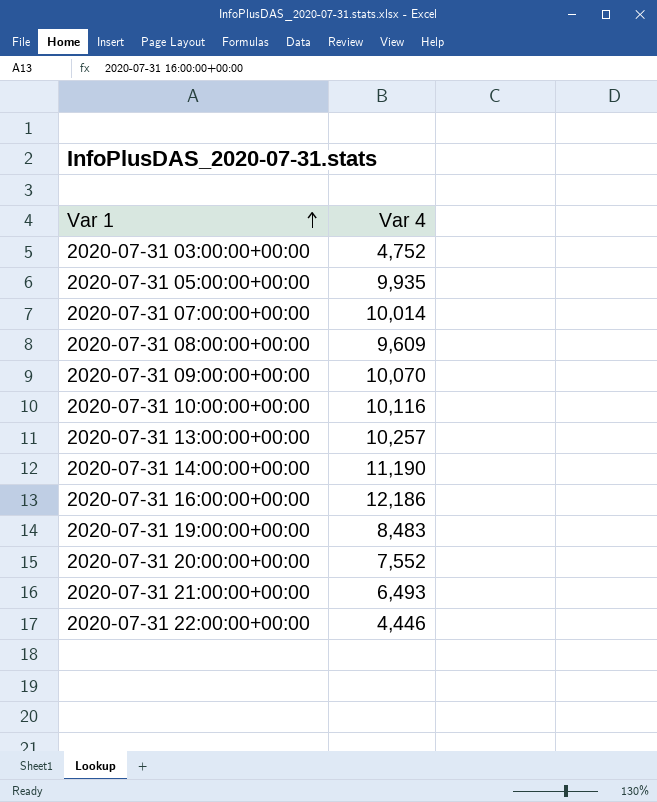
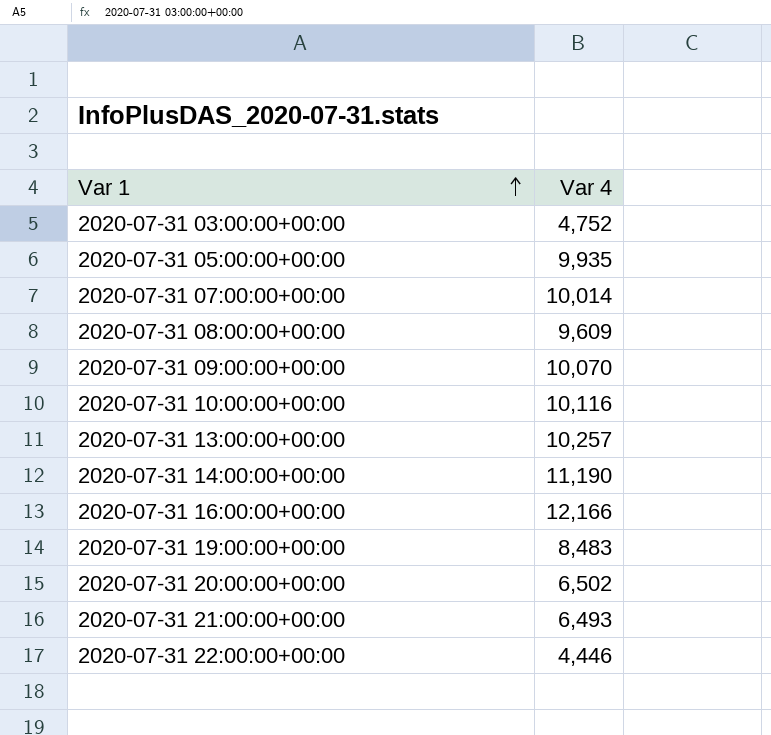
2020-07-31 16:00:00+00:00 | Var 4: 12,186 -> 12,166
2020-07-31 20:00:00+00:00 | Var 4: 7,552 -> 6,502

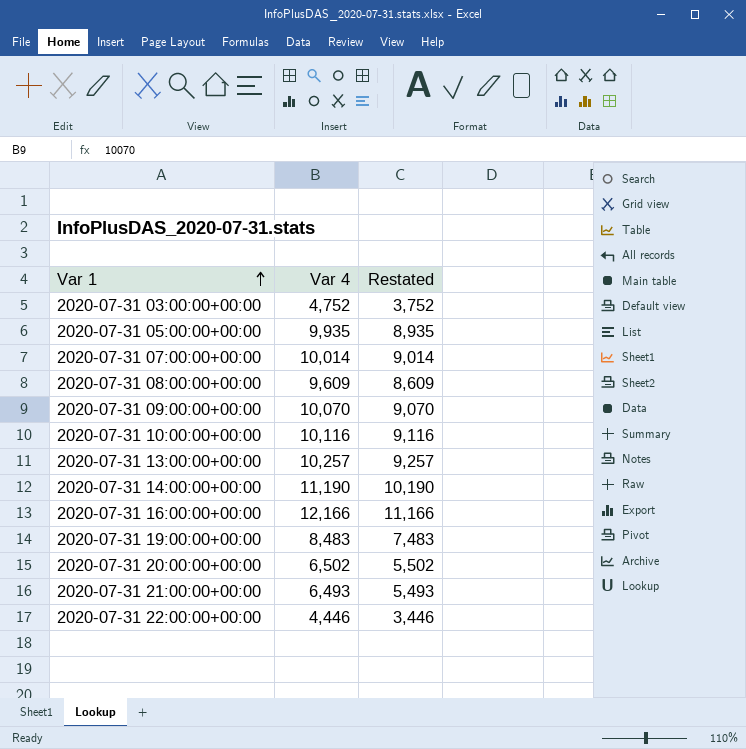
column Restated | formula: none -> [Var 4] - 1000

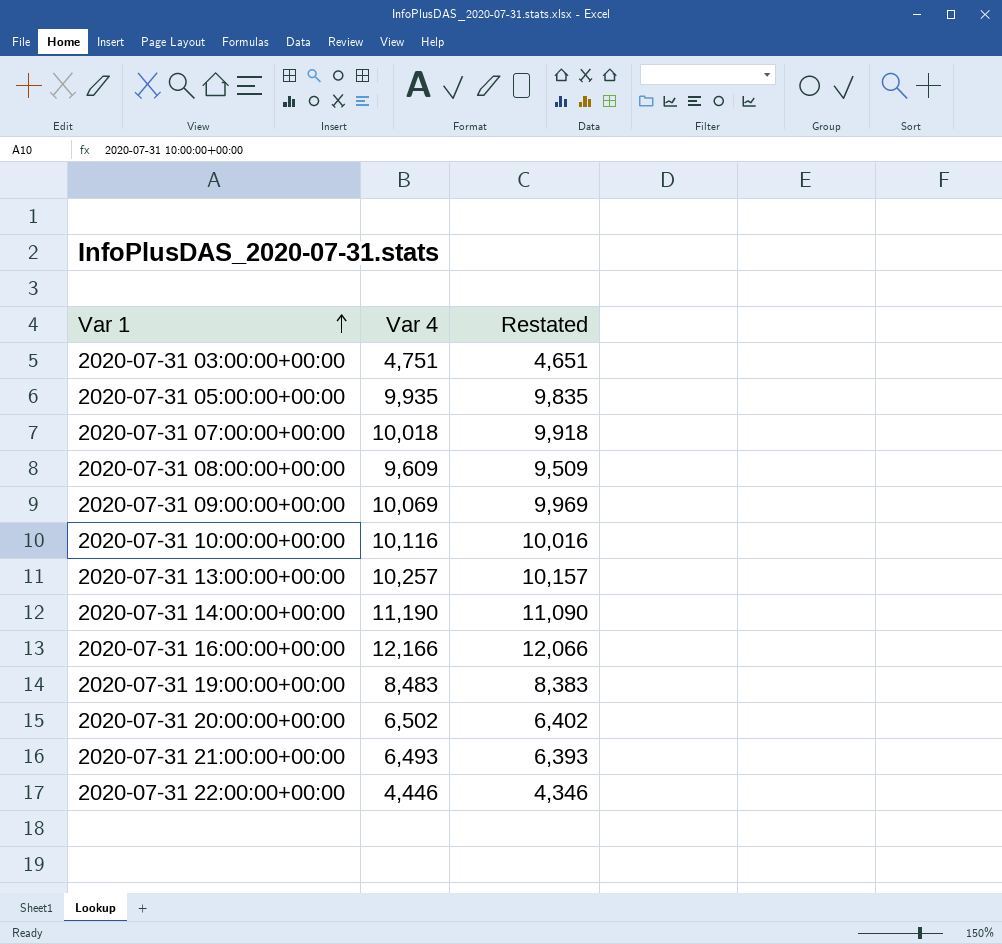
column Restated | formula: [Var 4] - 1000 -> [Var 4] - 100
2020-07-31 03:00:00+00:00 | Var 4: 4,752 -> 4,751
2020-07-31 07:00:00+00:00 | Var 4: 10,014 -> 10,018
2020-07-31 09:00:00+00:00 | Var 4: 10,070 -> 10,069

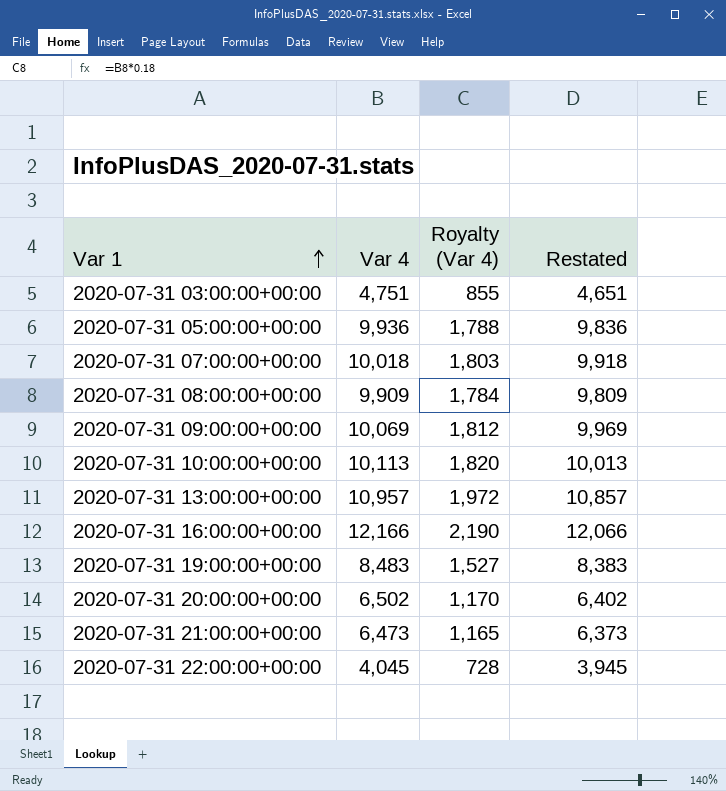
column Royalty (Var 4) | formula: none -> [Var 4] * 0.18
row 2020-07-31 14:00:00+00:00: 11,190 | 11,090 -> none
2020-07-31 05:00:00+00:00 | Var 4: 9,935 -> 9,936
2020-07-31 05:00:00+00:00 | Restated: 9,835 -> 9,836
2020-07-31 08:00:00+00:00 | Var 4: 9,609 -> 9,909
2020-07-31 08:00:00+00:00 | Restated: 9,509 -> 9,809
2020-07-31 10:00:00+00:00 | Var 4: 10,116 -> 10,113
2020-07-31 10:00:00+00:00 | Restated: 10,016 -> 10,013
2020-07-31 13:00:00+00:00 | Var 4: 10,257 -> 10,957
2020-07-31 13:00:00+00:00 | Restated: 10,157 -> 10,857
2020-07-31 21:00:00+00:00 | Var 4: 6,493 -> 6,473
2020-07-31 21:00:00+00:00 | Restated: 6,393 -> 6,373
2020-07-31 22:00:00+00:00 | Var 4: 4,446 -> 4,045
2020-07-31 22:00:00+00:00 | Restated: 4,346 -> 3,945

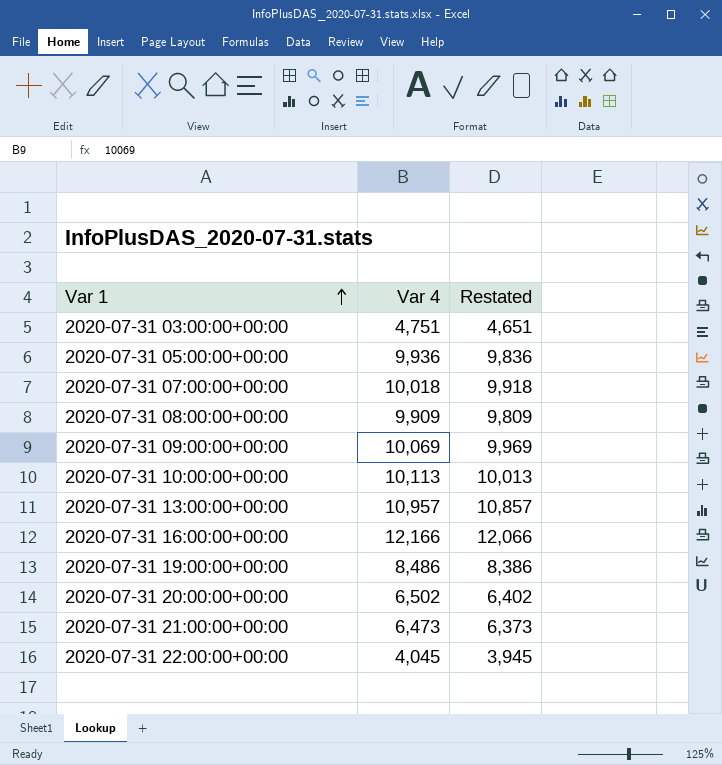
column Royalty (Var 4) | formula: [Var 4] * 0.18 -> none
2020-07-31 19:00:00+00:00 | Var 4: 8,483 -> 8,486
2020-07-31 19:00:00+00:00 | Restated: 8,383 -> 8,386

